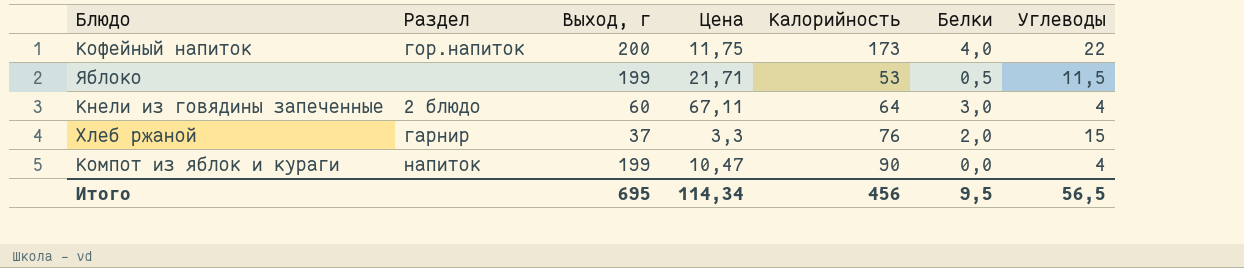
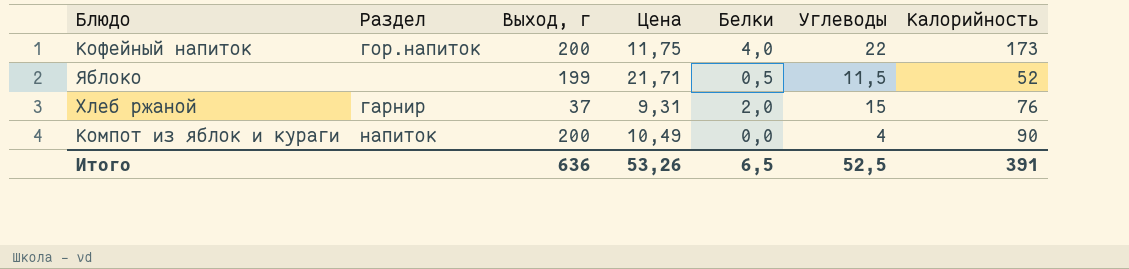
column Калорийность | position: 5 -> 7
row Кнели из говядины запеченные: 2 блюдо | 60 | 67,11 | 64 | 3,0 | 4 -> none
Яблоко | Калорийность: 53 -> 52
Хлеб ржаной | Цена: 3,3 -> 9,31
Компот из яблок и кураги | Выход, г: 199 -> 200
Компот из яблок и кураги | Цена: 10,47 -> 10,49
Итого | Выход, г: 695 -> 636
Итого | Цена: 114,34 -> 53,26
Итого | Белки: 9,5 -> 6,5
Итого | Углеводы: 56,5 -> 52,5
Итого | Калорийность: 456 -> 391

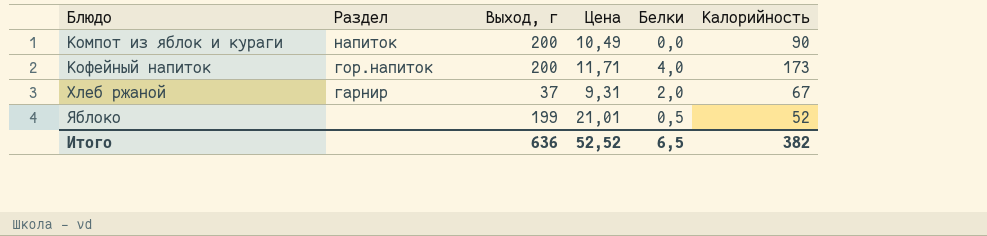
row order: none -> Блюдо ascending
column Углеводы | position: 6 -> none
Кофейный напиток | Цена: 11,75 -> 11,71
Хлеб ржаной | Калорийность: 76 -> 67
Яблоко | Цена: 21,71 -> 21,01
Итого | Цена: 53,26 -> 52,52
Итого | Калорийность: 391 -> 382

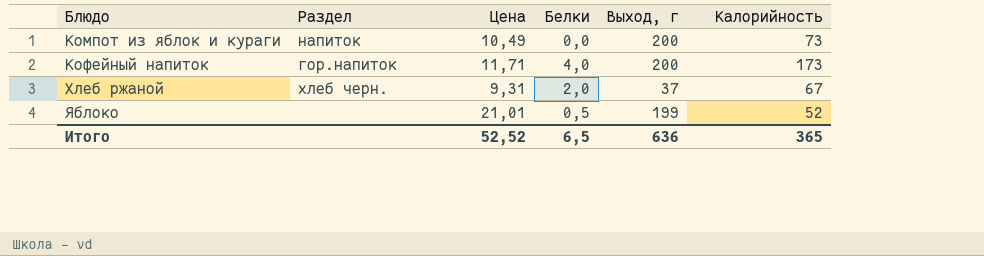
column Выход, г | position: 3 -> 5
Компот из яблок и кураги | Калорийность: 90 -> 73
Хлеб ржаной | Раздел: гарнир -> хлеб черн.
Итого | Калорийность: 382 -> 365

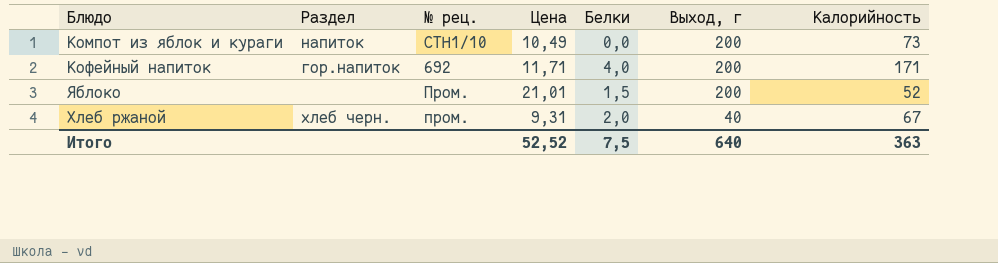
row order: Блюдо ascending -> Выход, г descending
column № рец. | position: none -> 3
Кофейный напиток | Калорийность: 173 -> 171
Яблоко | Белки: 0,5 -> 1,5
Яблоко | Выход, г: 199 -> 200
Хлеб ржаной | Выход, г: 37 -> 40
Итого | Белки: 6,5 -> 7,5
Итого | Выход, г: 636 -> 640
Итого | Калорийность: 365 -> 363

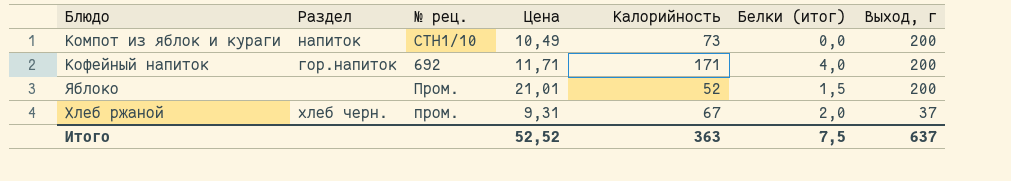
column Калорийность | position: 7 -> 5
column name: Белки -> Белки (итог)
Хлеб ржаной | Выход, г: 40 -> 37
Итого | Выход, г: 640 -> 637

